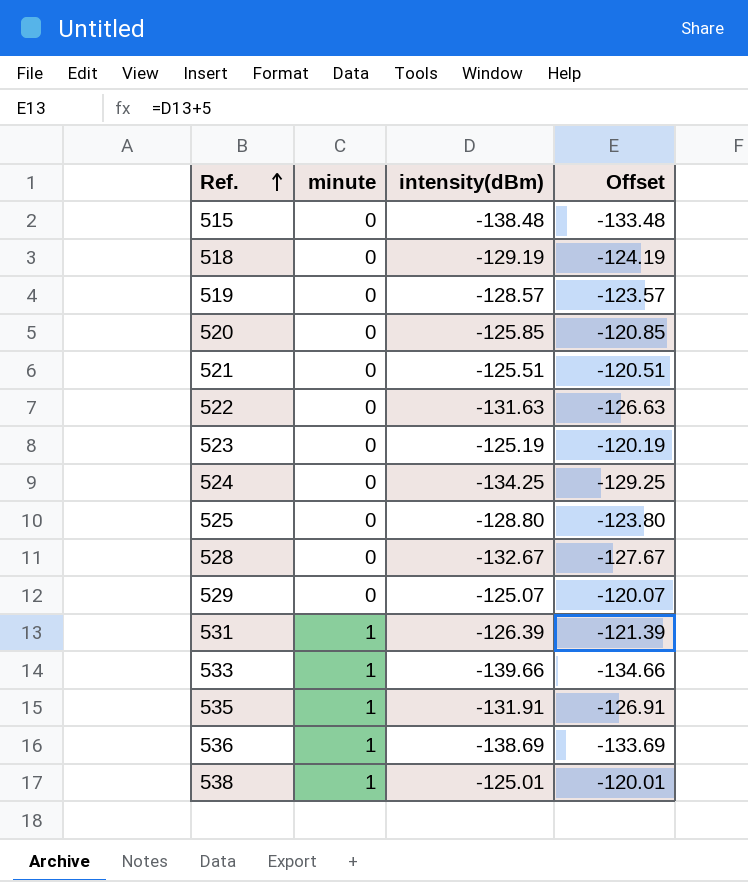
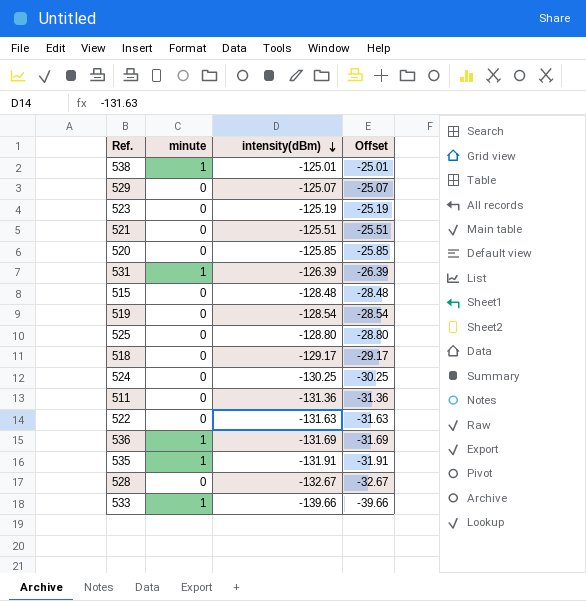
row order: Ref. ascending -> intensity(dBm) descending
column Offset | formula: [intensity(dBm)] + 5 -> [intensity(dBm)] + 100
515 | intensity(dBm): -138.48 -> -128.48
519 | intensity(dBm): -128.57 -> -128.54
518 | intensity(dBm): -129.19 -> -129.17
524 | intensity(dBm): -134.25 -> -130.25
row 511: none -> 0 | -131.36 | -31.36
536 | intensity(dBm): -138.69 -> -131.69

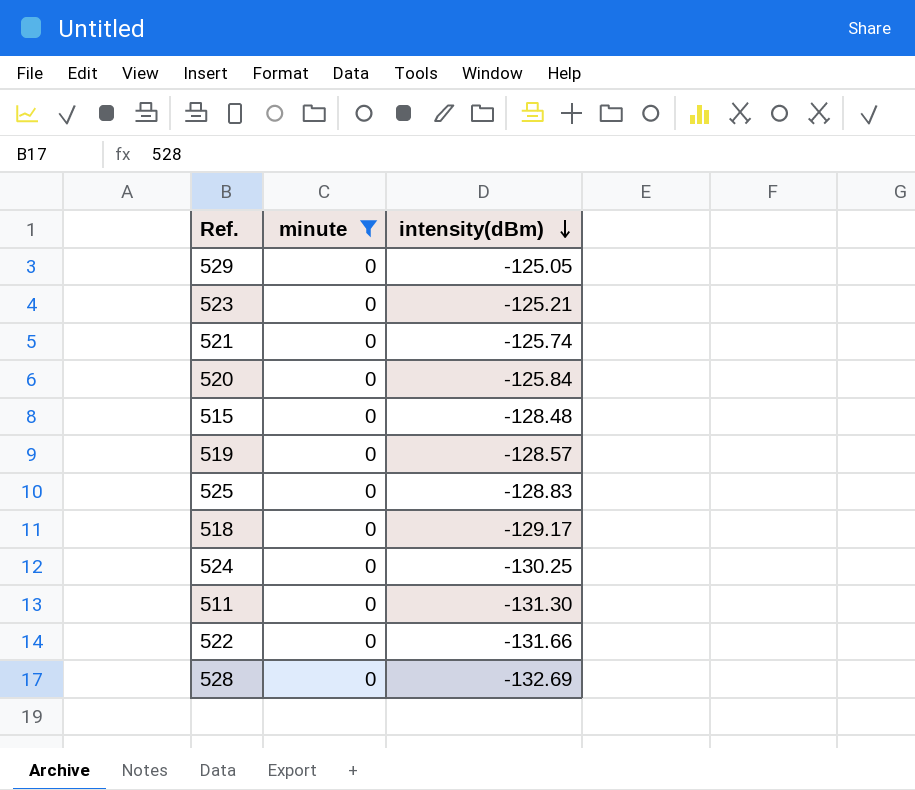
filter: none -> minute = 0
column Offset | formula: [intensity(dBm)] + 100 -> none
529 | intensity(dBm): -125.07 -> -125.05
523 | intensity(dBm): -125.19 -> -125.21
521 | intensity(dBm): -125.51 -> -125.74
520 | intensity(dBm): -125.85 -> -125.84
519 | intensity(dBm): -128.54 -> -128.57
525 | intensity(dBm): -128.80 -> -128.83
511 | intensity(dBm): -131.36 -> -131.30
522 | intensity(dBm): -131.63 -> -131.66
528 | intensity(dBm): -132.67 -> -132.69

